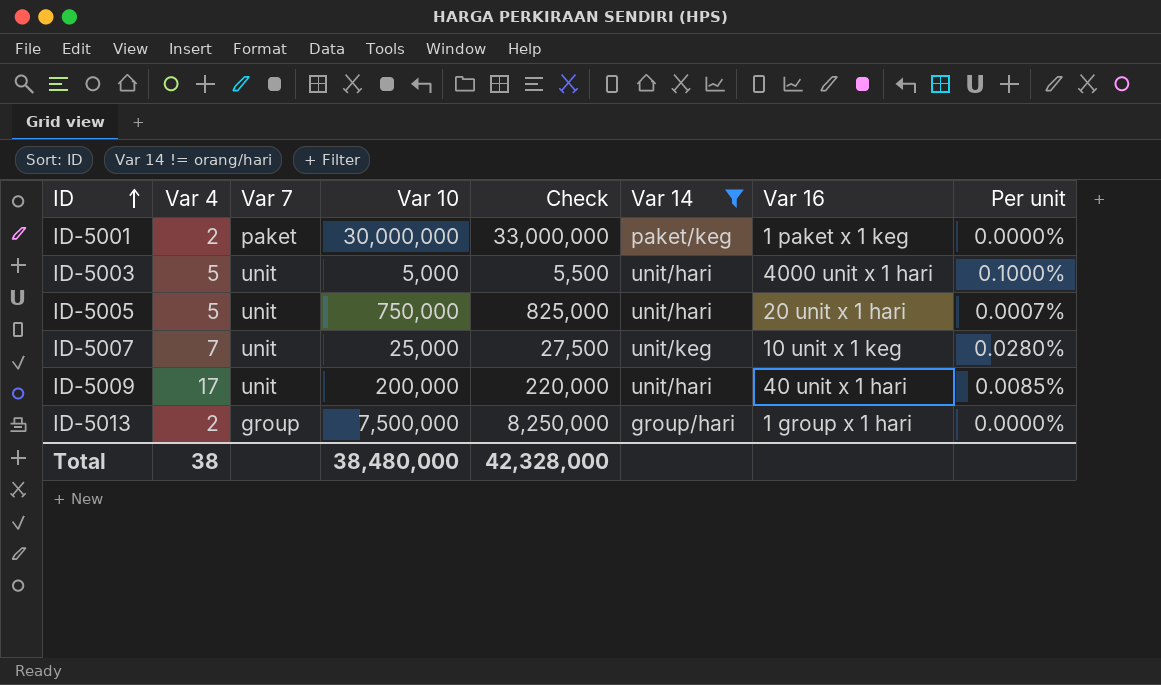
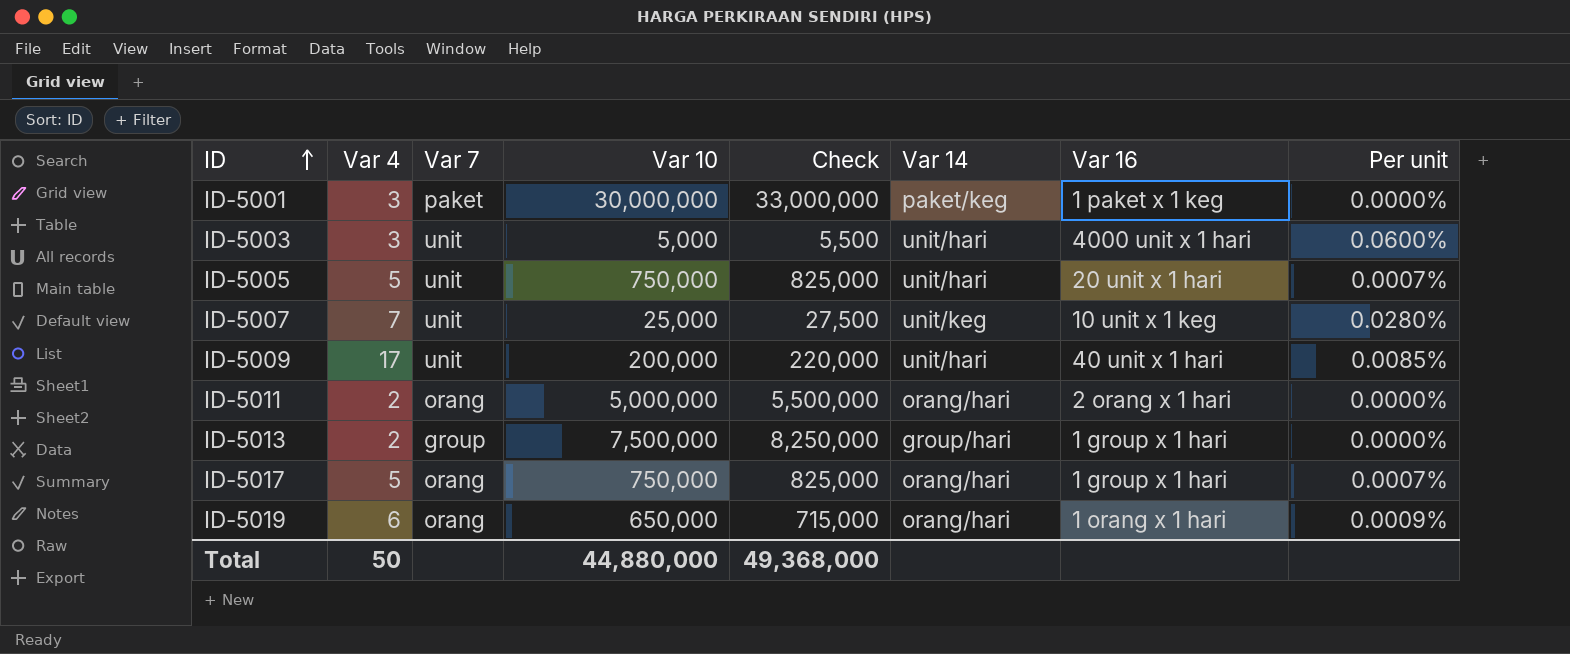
filter: Var 14 != orang/hari -> none
ID-5001 | Var 4: 2 -> 3
ID-5003 | Var 4: 5 -> 3
ID-5003 | Per unit: 0.1000% -> 0.0600%
Total | Var 4: 38 -> 50
Total | Var 10: 38,480,000 -> 44,880,000
Total | Check: 42,328,000 -> 49,368,000

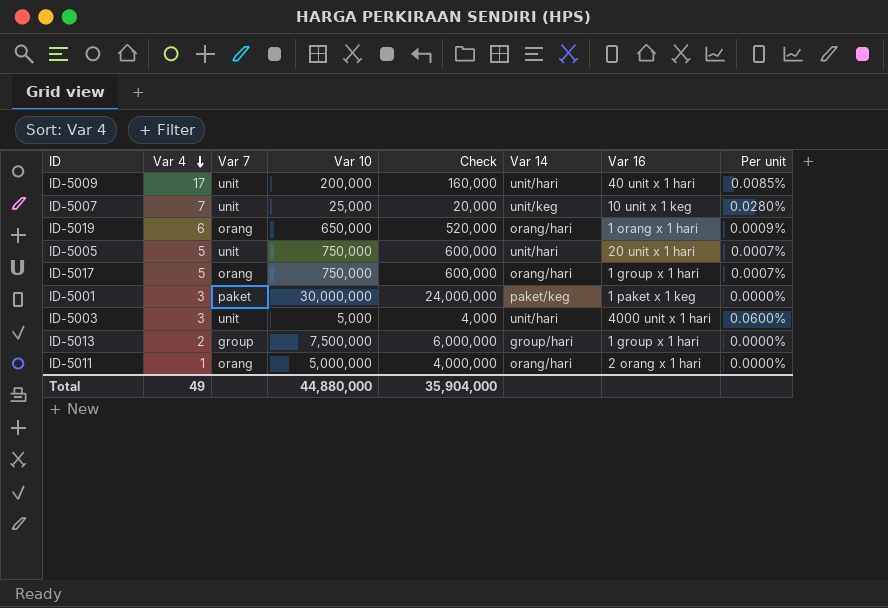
row order: ID ascending -> Var 4 descending
column Check | formula: [Var 10] * 1.1 -> [Var 10] * 0.8
ID-5011 | Var 4: 2 -> 1
Total | Var 4: 50 -> 49
Total | Check: 49,368,000 -> 35,904,000

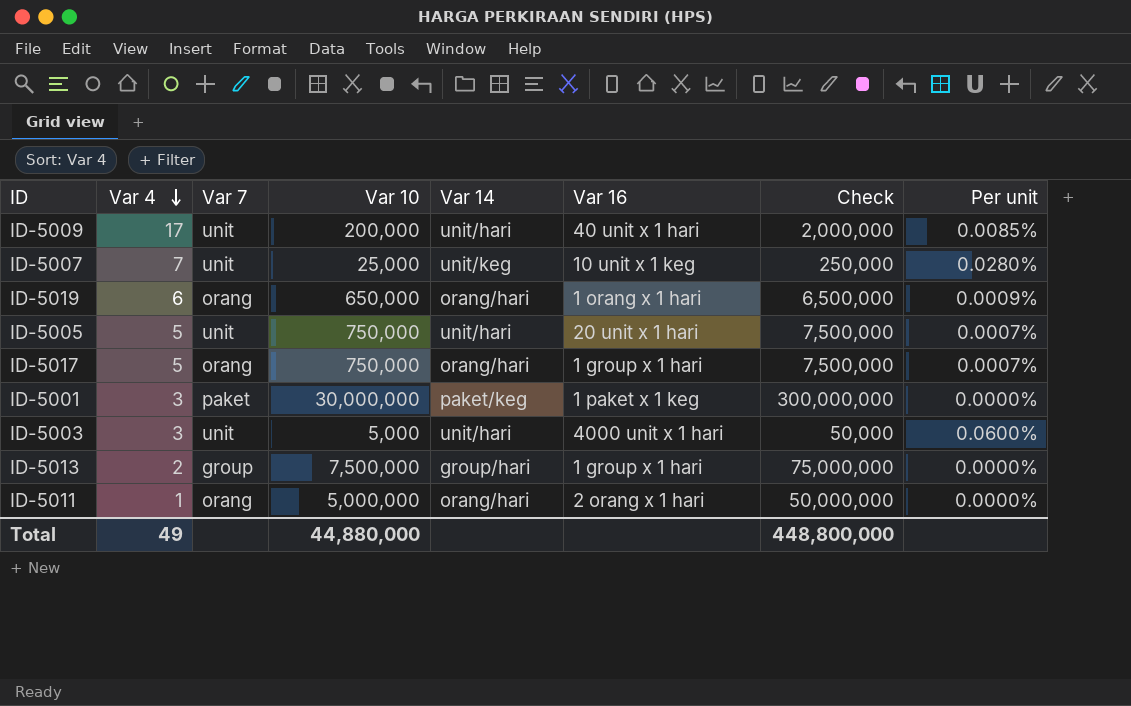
column Check | formula: [Var 10] * 0.8 -> [Var 10] * 10
column Check | position: 5 -> 7
Total | Check: 35,904,000 -> 448,800,000

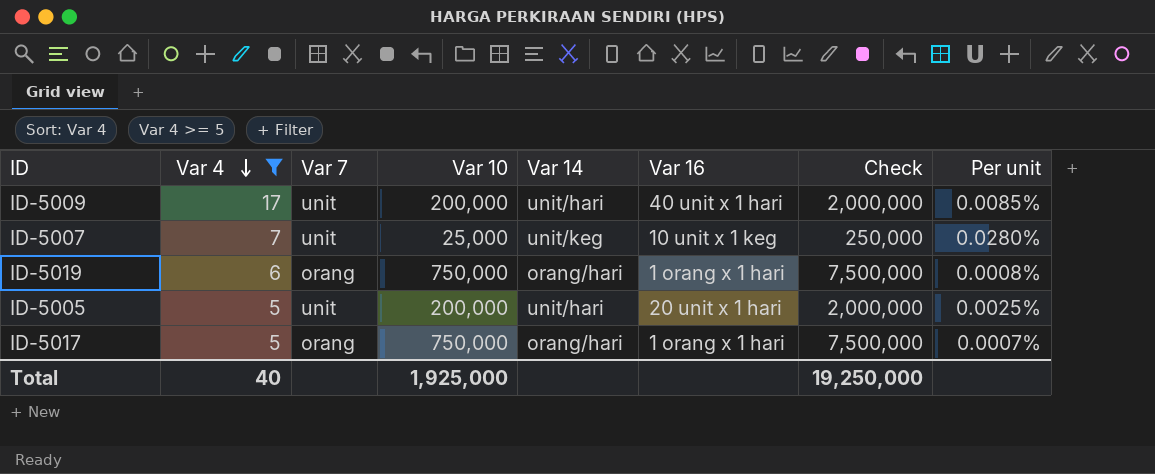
filter: none -> Var 4 >= 5
ID-5019 | Var 10: 650,000 -> 750,000
ID-5019 | Check: 6,500,000 -> 7,500,000
ID-5019 | Per unit: 0.0009% -> 0.0008%
ID-5005 | Var 10: 750,000 -> 200,000
ID-5005 | Check: 7,500,000 -> 2,000,000
ID-5005 | Per unit: 0.0007% -> 0.0025%
ID-5017 | Var 16: 1 group x 1 hari -> 1 orang x 1 hari
Total | Var 4: 49 -> 40
Total | Var 10: 44,880,000 -> 1,925,000
Total | Check: 448,800,000 -> 19,250,000

